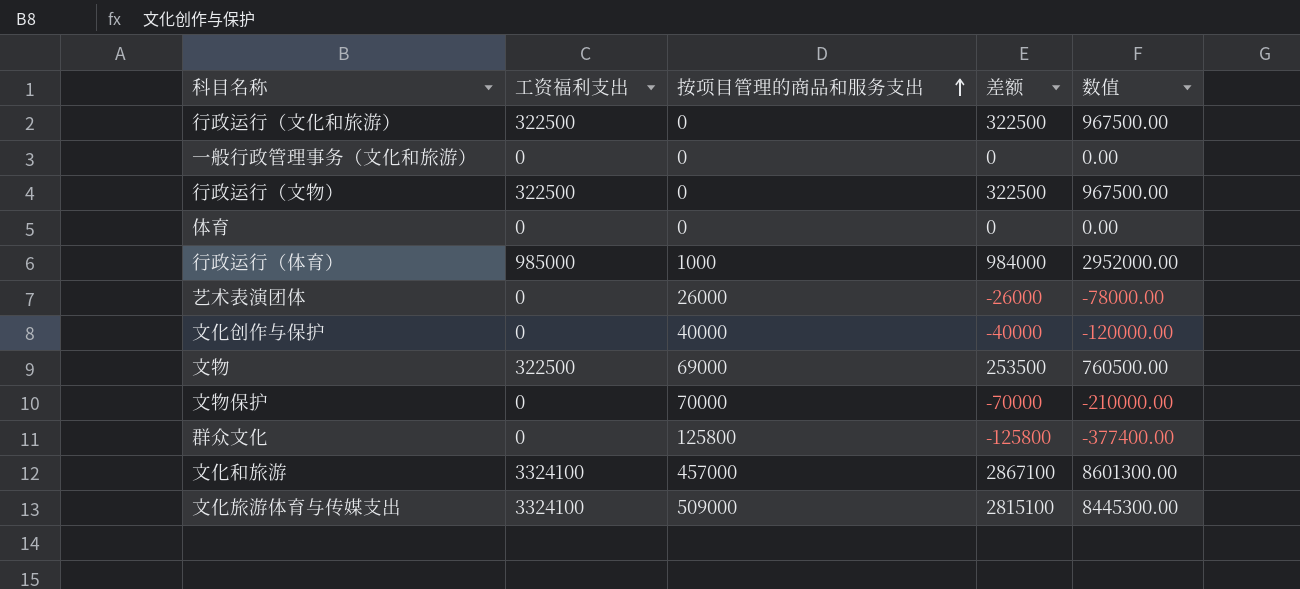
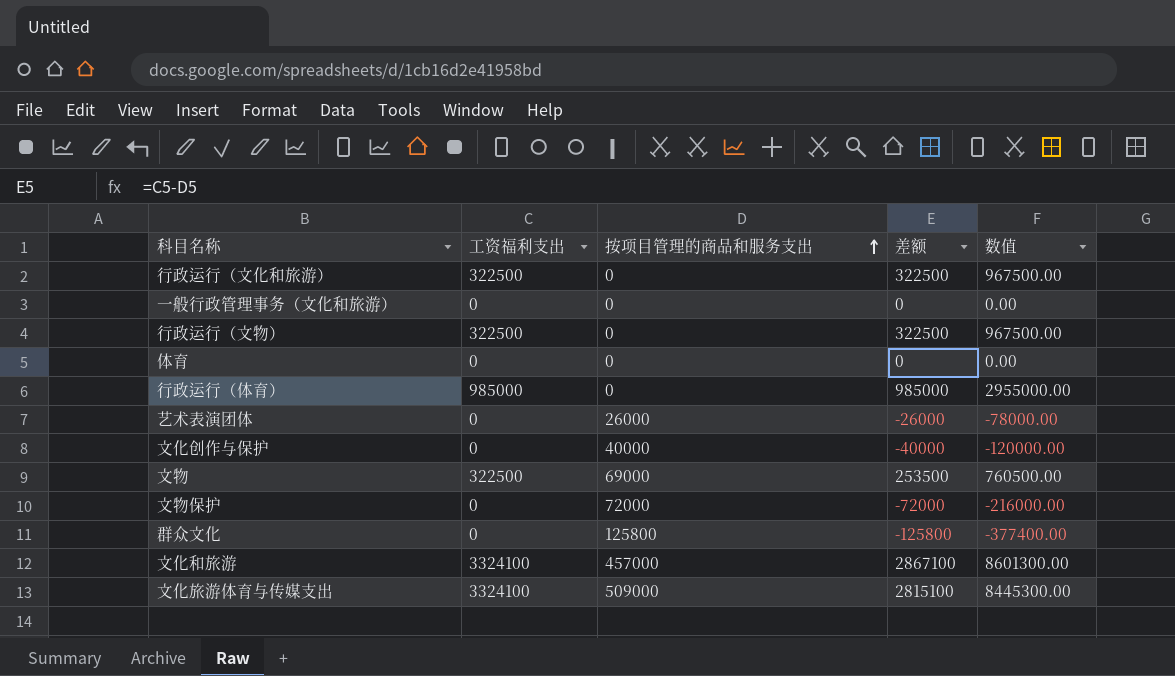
行政运行（体育） | 按项目管理的商品和服务支出: 1000 -> 0
行政运行（体育） | 差额: 984000 -> 985000
行政运行（体育） | 数值: 2952000.00 -> 2955000.00
文物保护 | 按项目管理的商品和服务支出: 70000 -> 72000
文物保护 | 差额: -70000 -> -72000
文物保护 | 数值: -210000.00 -> -216000.00

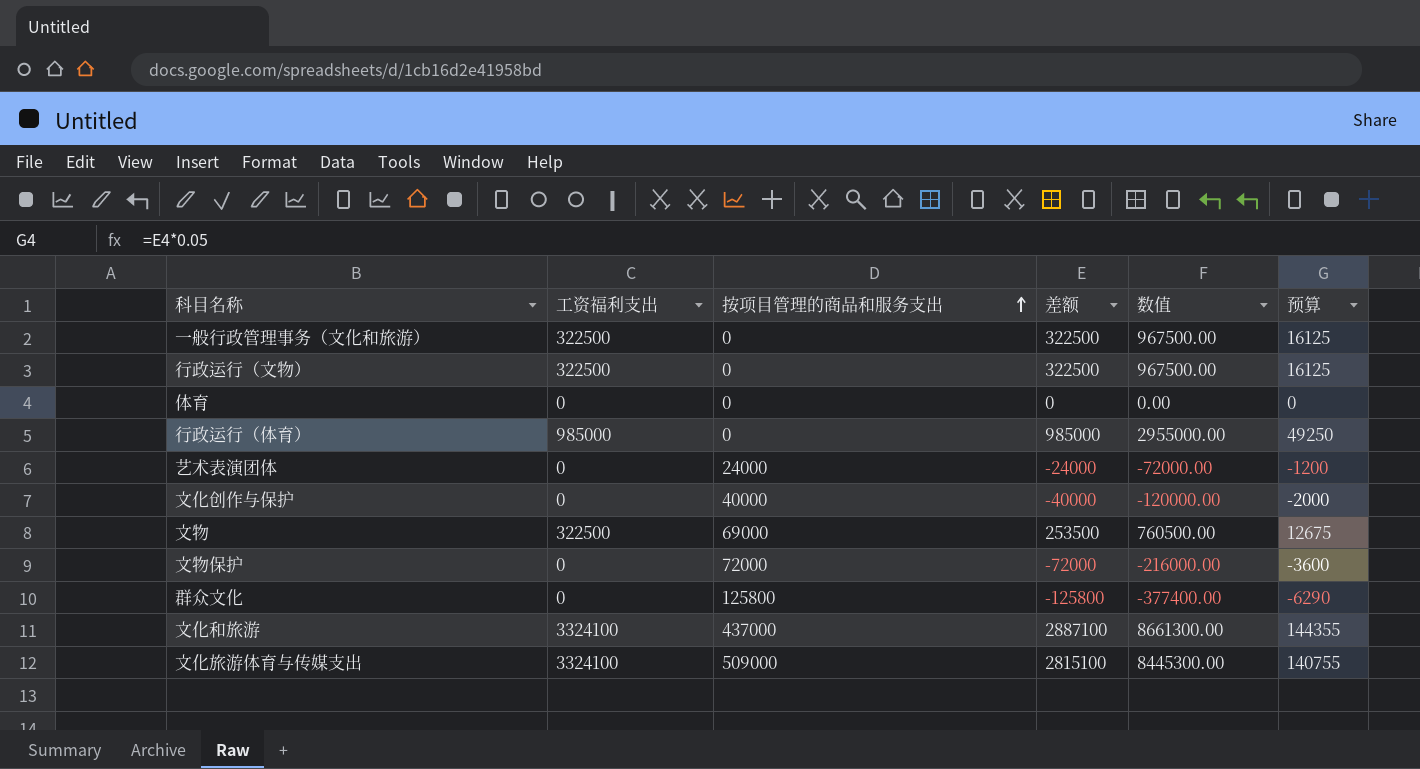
column 预算 | formula: none -> [差额] * 0.05
row 行政运行（文化和旅游）: 322500 | 0 | 322500 | 967500.00 -> none
一般行政管理事务（文化和旅游） | 工资福利支出: 0 -> 322500
一般行政管理事务（文化和旅游） | 差额: 0 -> 322500
一般行政管理事务（文化和旅游） | 数值: 0.00 -> 967500.00
艺术表演团体 | 按项目管理的商品和服务支出: 26000 -> 24000
艺术表演团体 | 差额: -26000 -> -24000
艺术表演团体 | 数值: -78000.00 -> -72000.00
文化和旅游 | 按项目管理的商品和服务支出: 457000 -> 437000
文化和旅游 | 差额: 2867100 -> 2887100
文化和旅游 | 数值: 8601300.00 -> 8661300.00

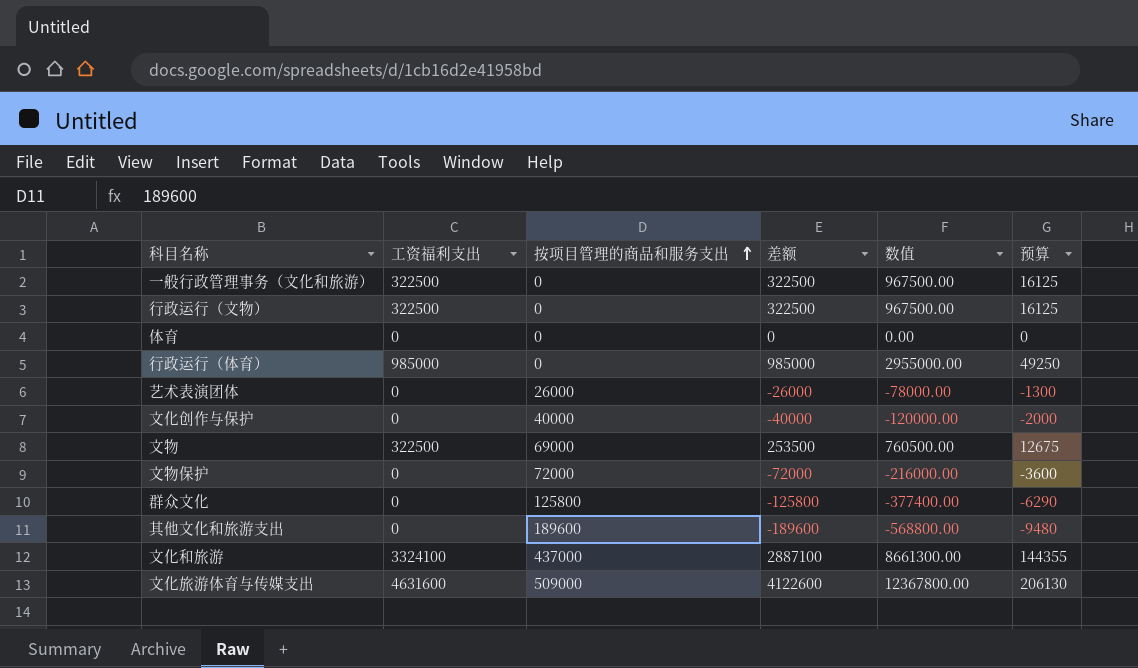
艺术表演团体 | 按项目管理的商品和服务支出: 24000 -> 26000
艺术表演团体 | 差额: -24000 -> -26000
艺术表演团体 | 数值: -72000.00 -> -78000.00
艺术表演团体 | 预算: -1200 -> -1300
row 其他文化和旅游支出: none -> 0 | 189600 | -189600 | -568800.00 | -9480
文化旅游体育与传媒支出 | 工资福利支出: 3324100 -> 4631600
文化旅游体育与传媒支出 | 差额: 2815100 -> 4122600
文化旅游体育与传媒支出 | 数值: 8445300.00 -> 12367800.00
文化旅游体育与传媒支出 | 预算: 140755 -> 206130

